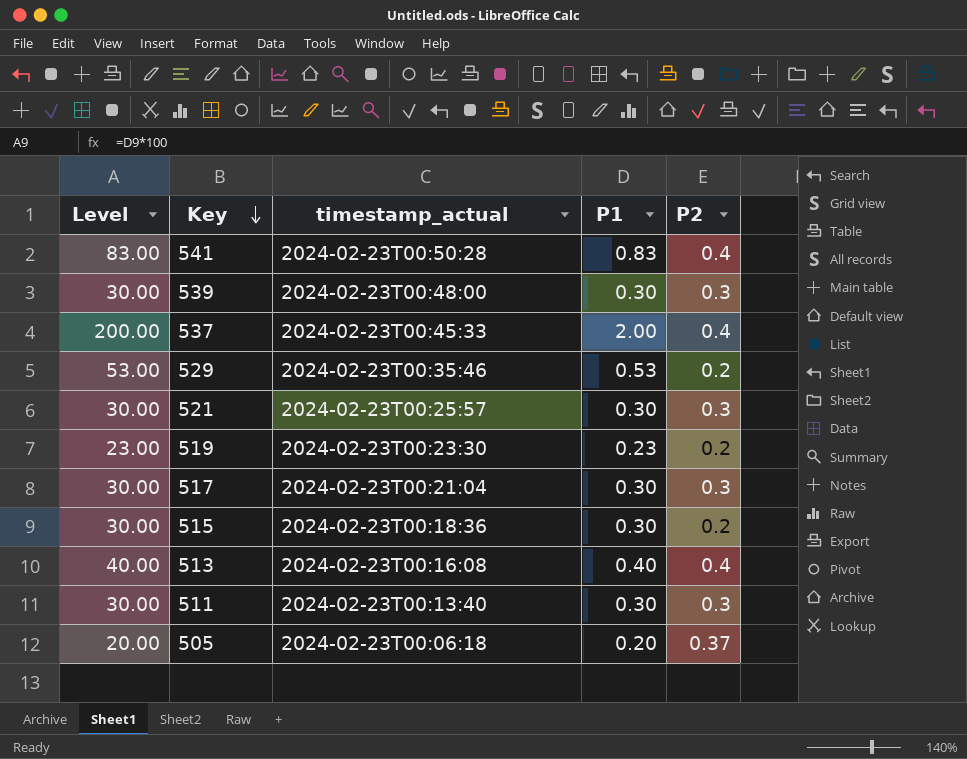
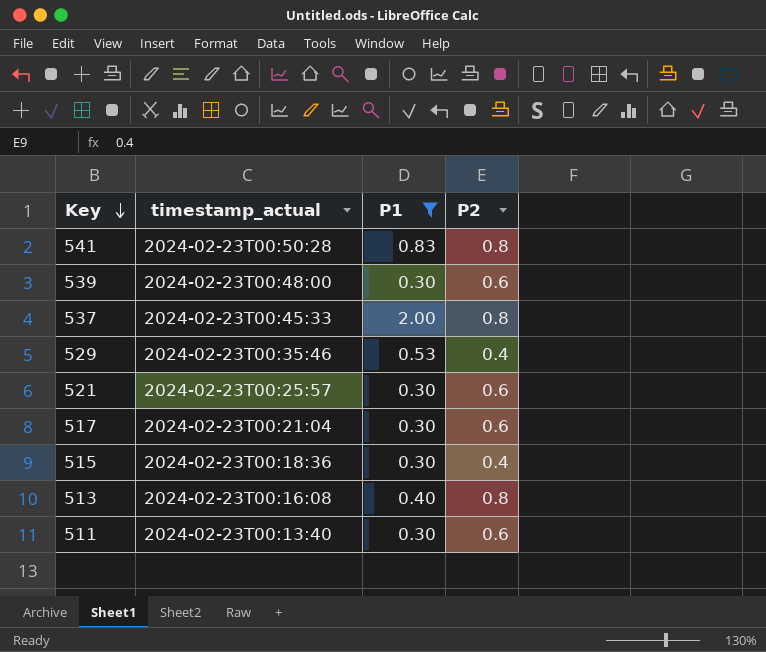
filter: none -> P1 >= 0.30
column Level | formula: [P1] * 100 -> none
541 | P2: 0.4 -> 0.8
539 | P2: 0.3 -> 0.6
537 | P2: 0.4 -> 0.8
529 | P2: 0.2 -> 0.4
521 | P2: 0.3 -> 0.6
517 | P2: 0.3 -> 0.6
515 | P2: 0.2 -> 0.4
513 | P2: 0.4 -> 0.8
511 | P2: 0.3 -> 0.6

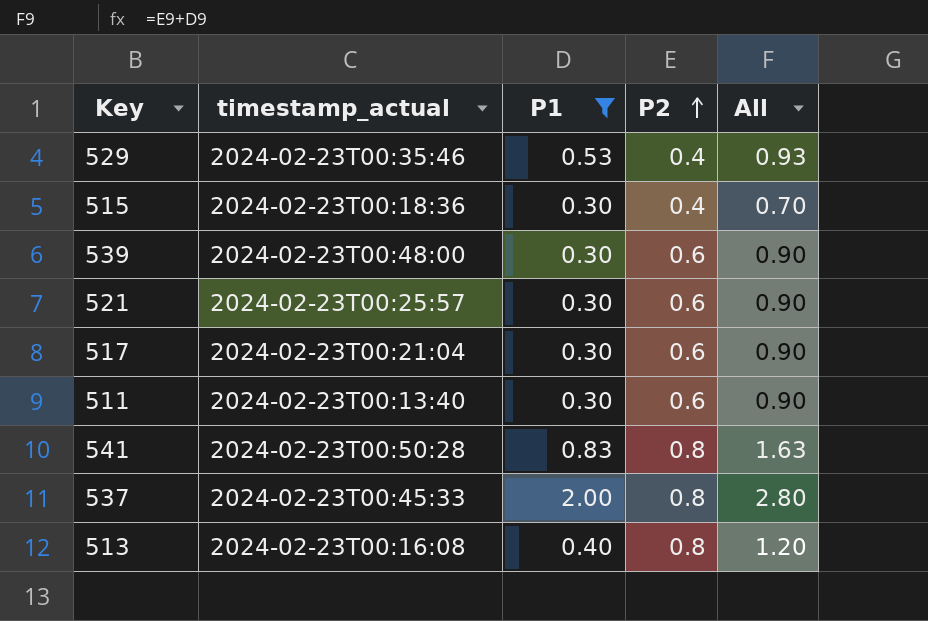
row order: Key descending -> P2 ascending
column All | formula: none -> [P1] + [P2]

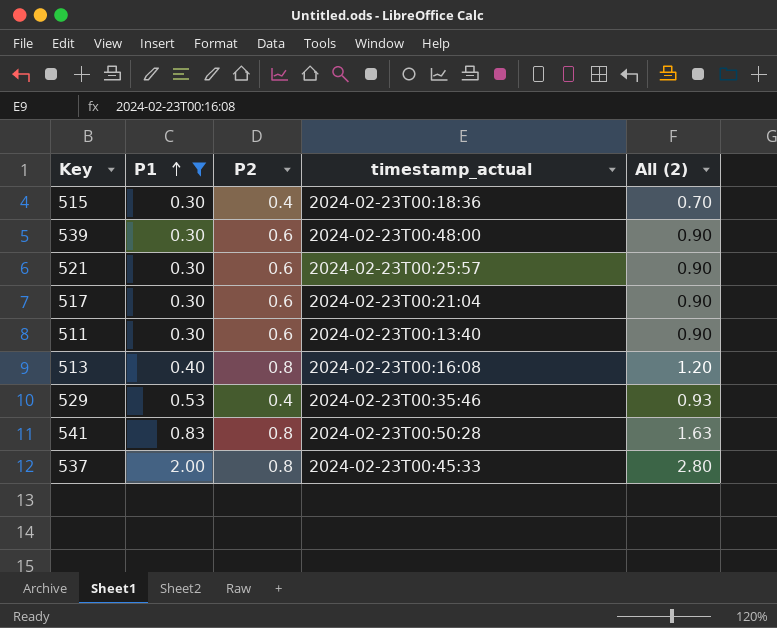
row order: P2 ascending -> P1 ascending
column timestamp_actual | position: 2 -> 4
column name: All -> All (2)

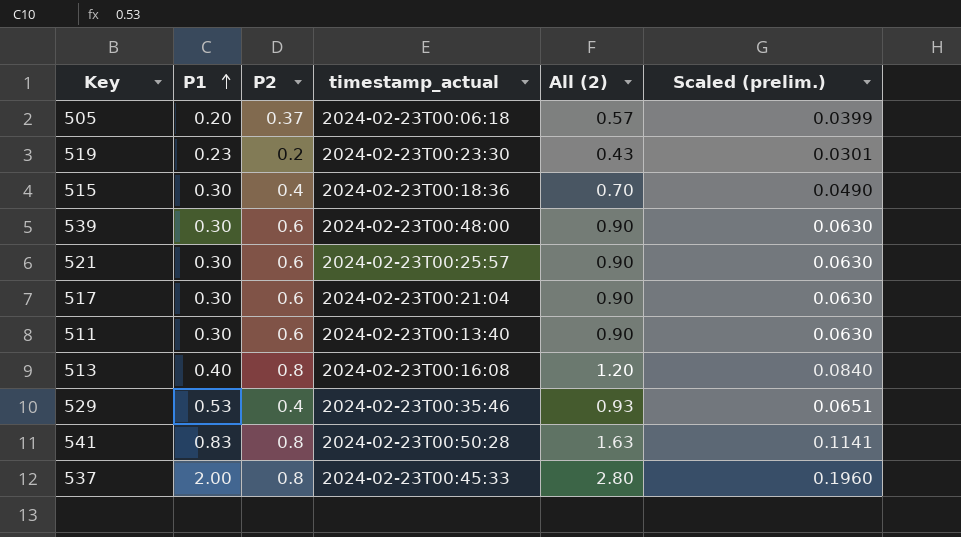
filter: P1 >= 0.30 -> none
column Scaled (prelim.) | formula: none -> [All (2)] * 0.07

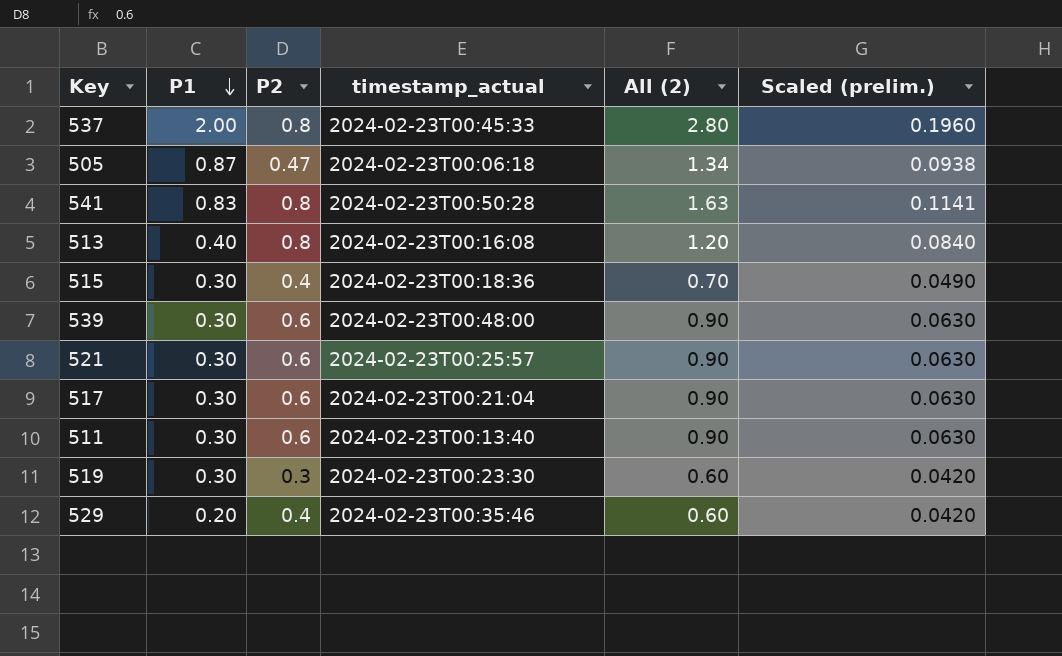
row order: P1 ascending -> P1 descending
505 | P1: 0.20 -> 0.87
505 | P2: 0.37 -> 0.47
505 | All (2): 0.57 -> 1.34
505 | Scaled (prelim.): 0.0399 -> 0.0938
519 | P1: 0.23 -> 0.30
519 | P2: 0.2 -> 0.3
519 | All (2): 0.43 -> 0.60
519 | Scaled (prelim.): 0.0301 -> 0.0420
529 | P1: 0.53 -> 0.20
529 | All (2): 0.93 -> 0.60
529 | Scaled (prelim.): 0.0651 -> 0.0420

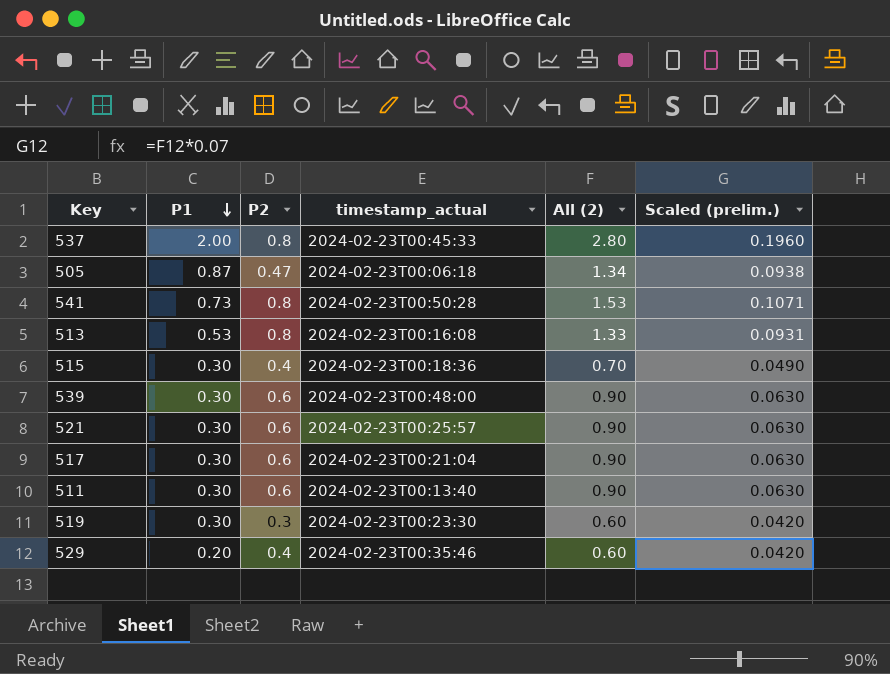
541 | P1: 0.83 -> 0.73
541 | All (2): 1.63 -> 1.53
541 | Scaled (prelim.): 0.1141 -> 0.1071
513 | P1: 0.40 -> 0.53
513 | All (2): 1.20 -> 1.33
513 | Scaled (prelim.): 0.0840 -> 0.0931

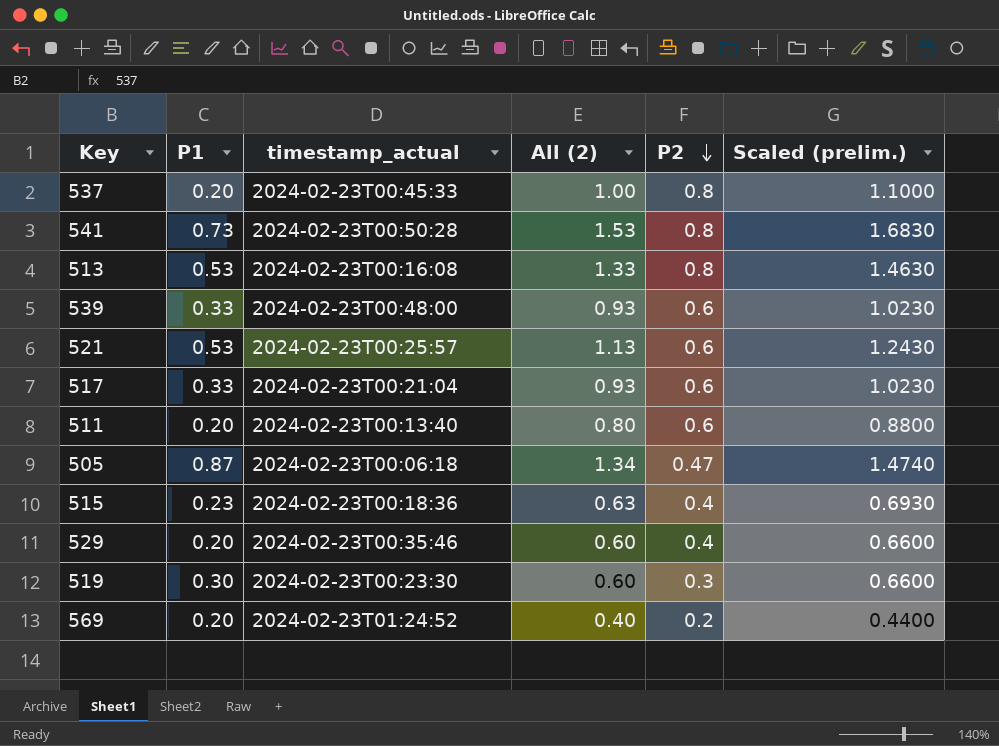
row order: P1 descending -> P2 descending
column P2 | position: 3 -> 5
column Scaled (prelim.) | formula: [All (2)] * 0.07 -> [All (2)] * 1.1
537 | P1: 2.00 -> 0.20
537 | All (2): 2.80 -> 1.00
539 | P1: 0.30 -> 0.33
539 | All (2): 0.90 -> 0.93
521 | P1: 0.30 -> 0.53
521 | All (2): 0.90 -> 1.13
517 | P1: 0.30 -> 0.33
517 | All (2): 0.90 -> 0.93
511 | P1: 0.30 -> 0.20
511 | All (2): 0.90 -> 0.80
515 | P1: 0.30 -> 0.23
515 | All (2): 0.70 -> 0.63
row 569: none -> 0.20 | 2024-02-23T01:24:52 | 0.40 | 0.2 | 0.4400

